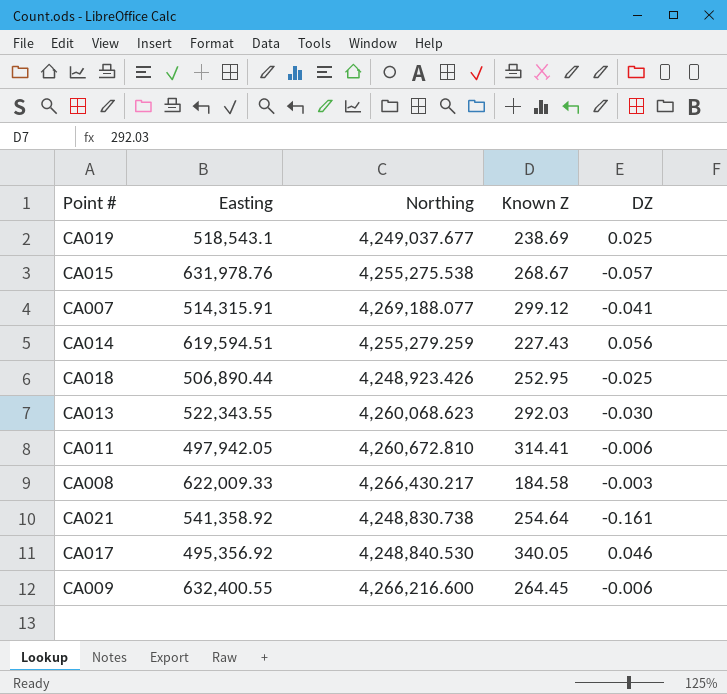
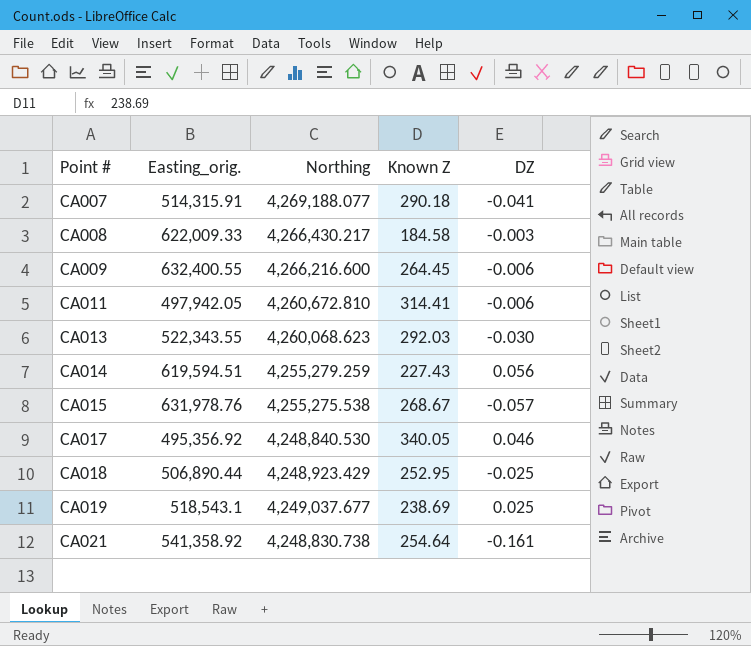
row order: none -> Point # ascending
column name: Easting -> Easting_orig.
CA007 | Known Z: 299.12 -> 290.18
CA018 | Northing: 4,248,923.426 -> 4,248,923.429

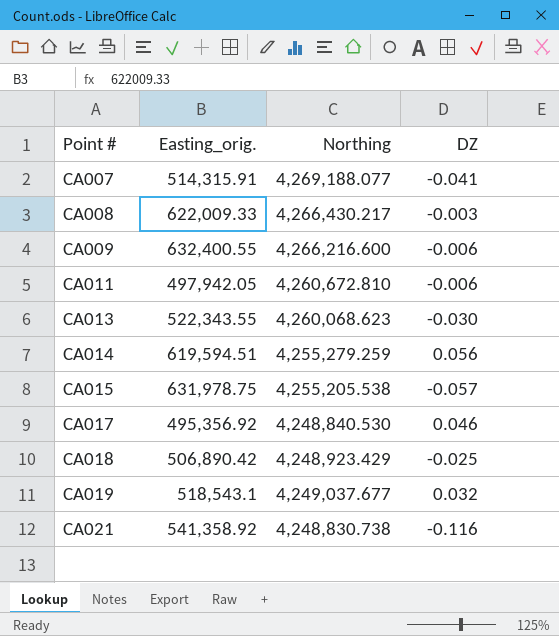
column Known Z | position: 4 -> none
CA015 | Easting_orig.: 631,978.76 -> 631,978.75
CA015 | Northing: 4,255,275.538 -> 4,255,205.538
CA018 | Easting_orig.: 506,890.44 -> 506,890.42
CA019 | DZ: 0.025 -> 0.032
CA021 | DZ: -0.161 -> -0.116

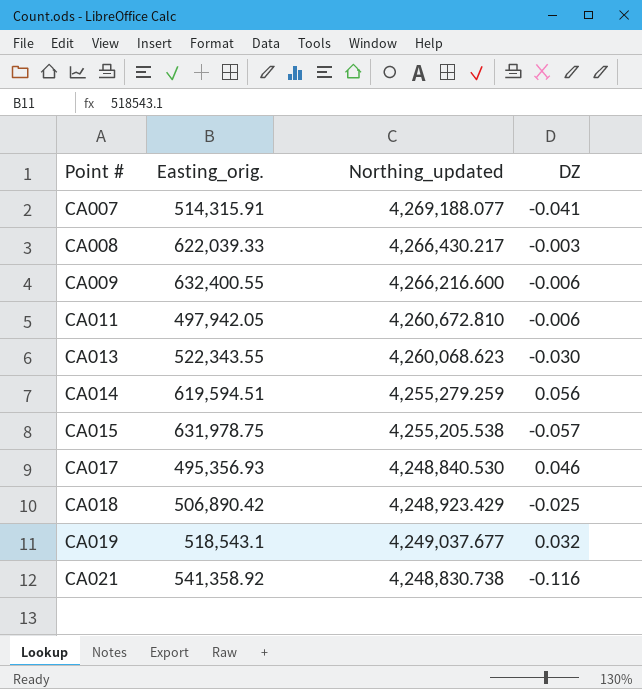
column name: Northing -> Northing_updated
CA008 | Easting_orig.: 622,009.33 -> 622,039.33
CA017 | Easting_orig.: 495,356.92 -> 495,356.93

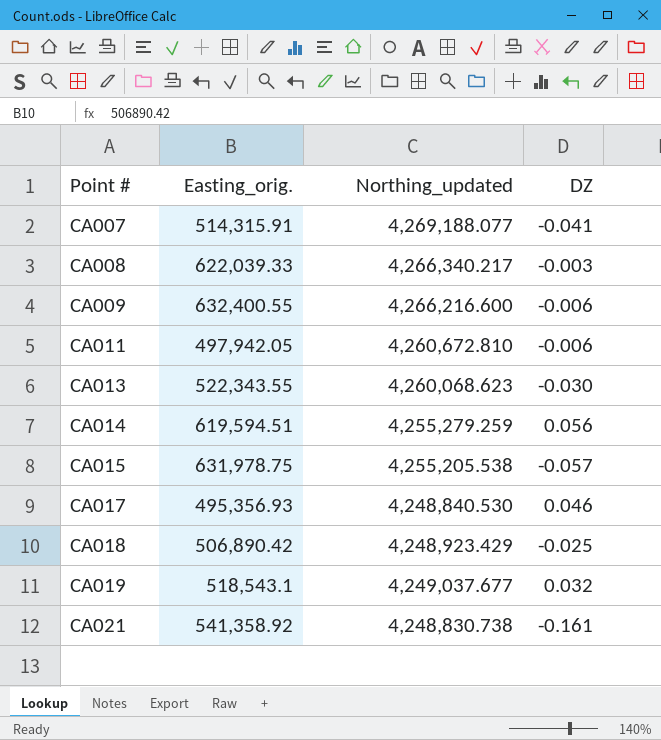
CA008 | Northing_updated: 4,266,430.217 -> 4,266,340.217
CA021 | DZ: -0.116 -> -0.161

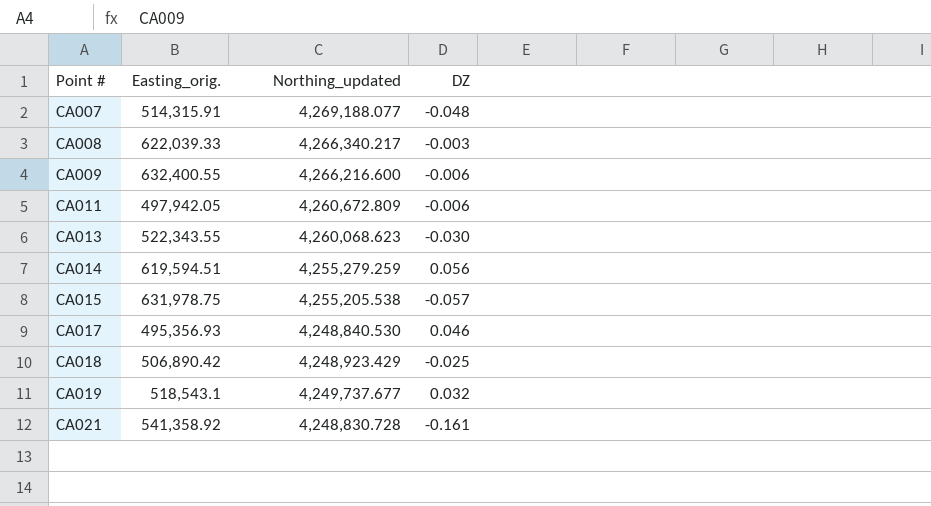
CA007 | DZ: -0.041 -> -0.048
CA011 | Northing_updated: 4,260,672.810 -> 4,260,672.809
CA019 | Northing_updated: 4,249,037.677 -> 4,249,737.677
CA021 | Northing_updated: 4,248,830.738 -> 4,248,830.728

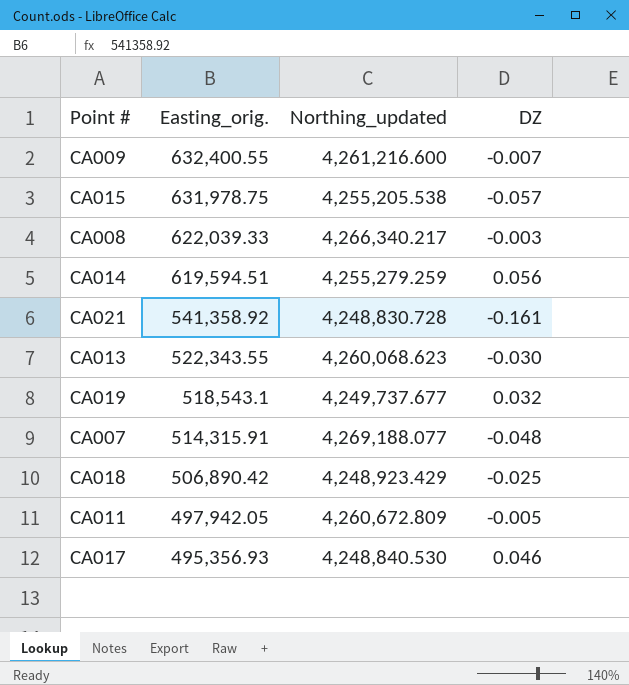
row order: Point # ascending -> Easting_orig. descending
CA009 | Northing_updated: 4,266,216.600 -> 4,261,216.600
CA009 | DZ: -0.006 -> -0.007
CA011 | DZ: -0.006 -> -0.005

